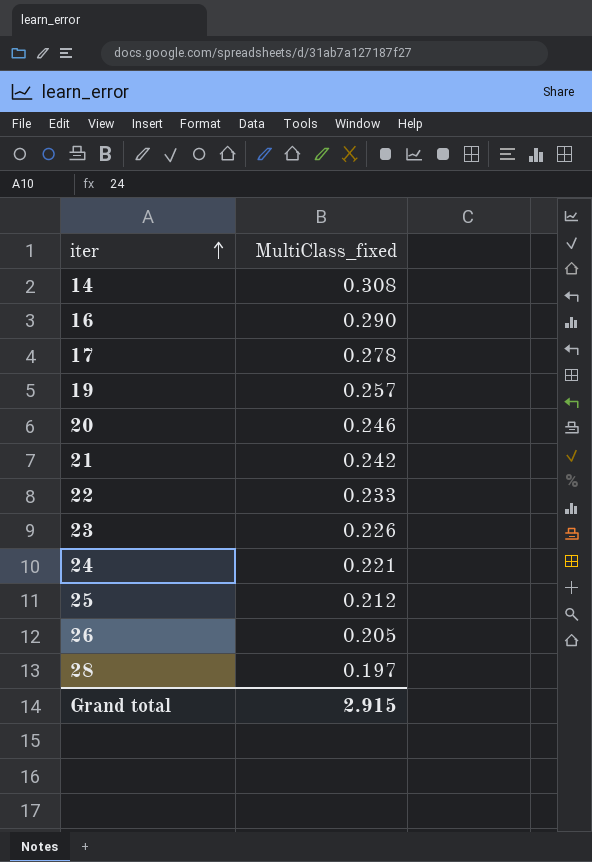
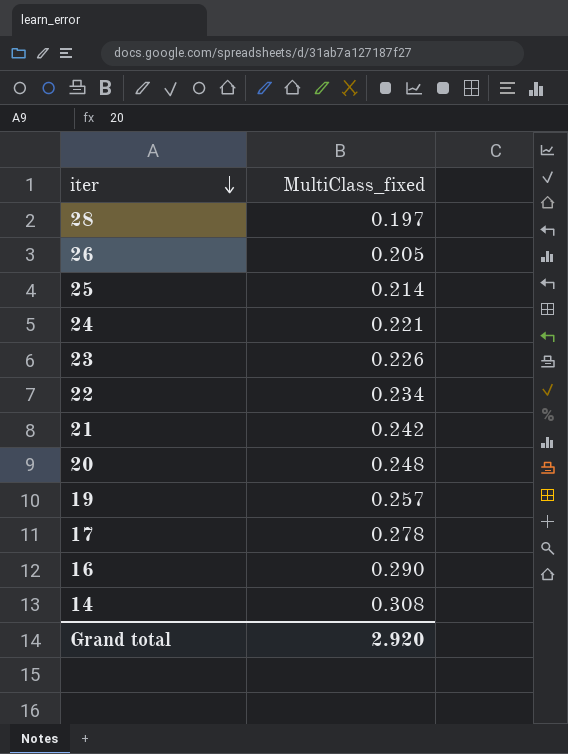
row order: iter ascending -> iter descending
25 | MultiClass_fixed: 0.212 -> 0.214
22 | MultiClass_fixed: 0.233 -> 0.234
20 | MultiClass_fixed: 0.246 -> 0.248
Grand total | MultiClass_fixed: 2.915 -> 2.920

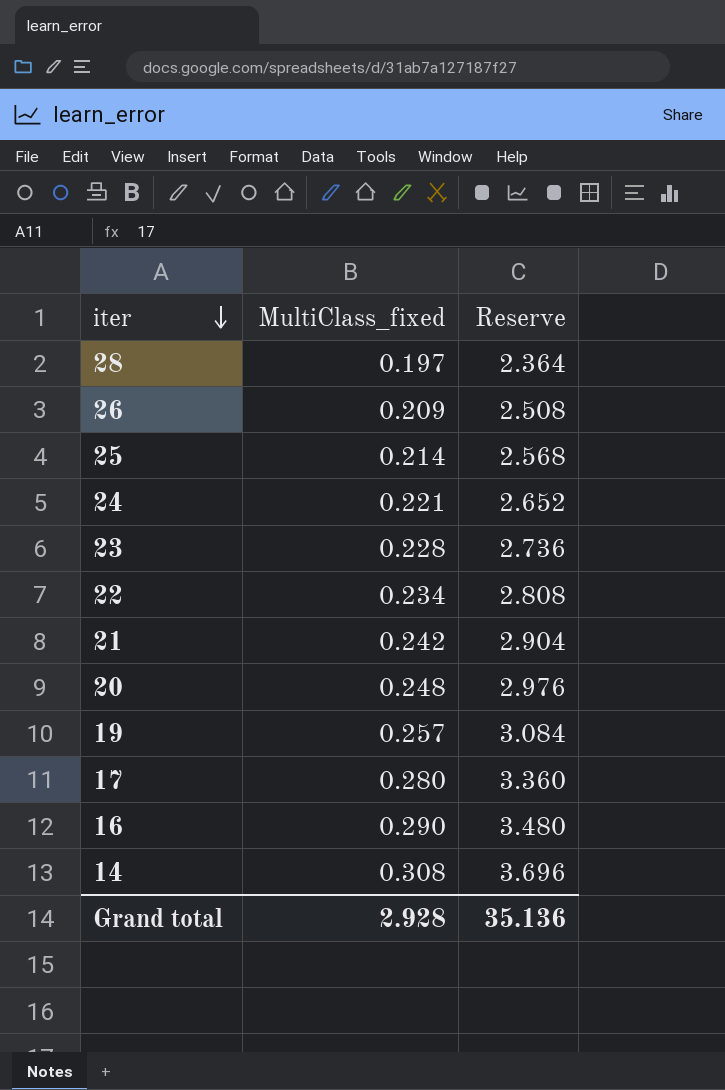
column Reserve | formula: none -> [MultiClass_fixed] * 12
26 | MultiClass_fixed: 0.205 -> 0.209
23 | MultiClass_fixed: 0.226 -> 0.228
17 | MultiClass_fixed: 0.278 -> 0.280
Grand total | MultiClass_fixed: 2.920 -> 2.928

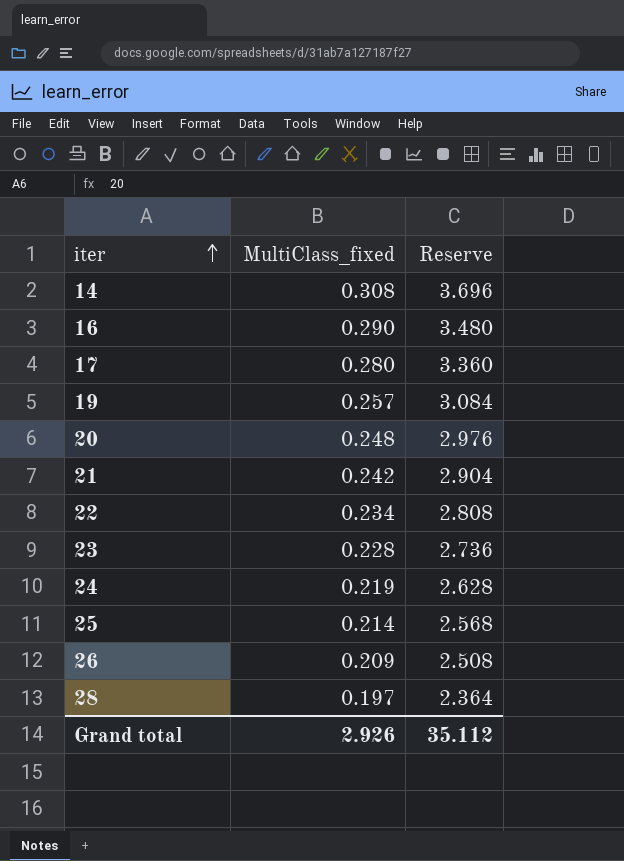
row order: iter descending -> iter ascending
24 | MultiClass_fixed: 0.221 -> 0.219
24 | Reserve: 2.652 -> 2.628
Grand total | MultiClass_fixed: 2.928 -> 2.926
Grand total | Reserve: 35.136 -> 35.112

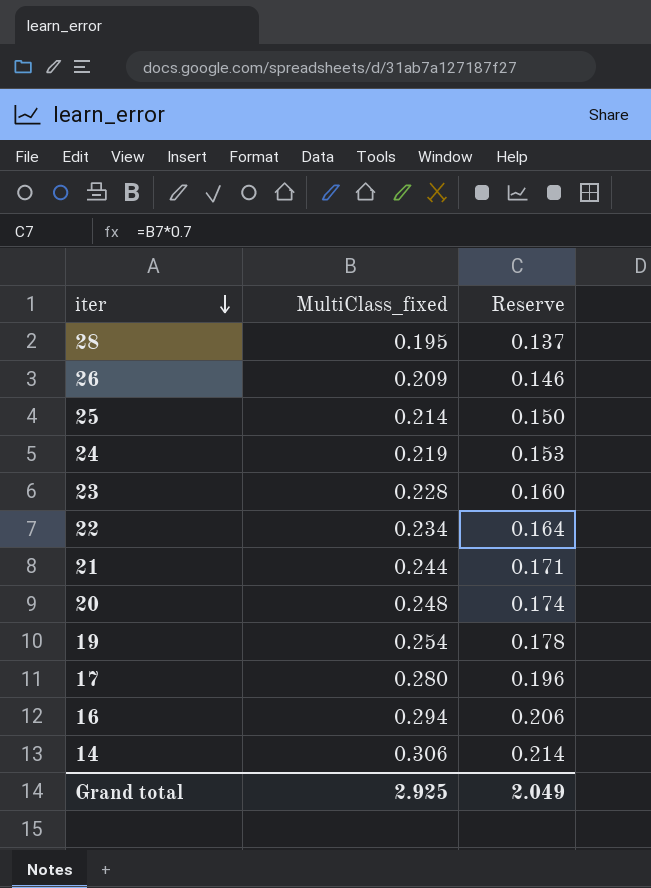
row order: iter ascending -> iter descending
column Reserve | formula: [MultiClass_fixed] * 12 -> [MultiClass_fixed] * 0.7
28 | MultiClass_fixed: 0.197 -> 0.195
21 | MultiClass_fixed: 0.242 -> 0.244
19 | MultiClass_fixed: 0.257 -> 0.254
16 | MultiClass_fixed: 0.290 -> 0.294
14 | MultiClass_fixed: 0.308 -> 0.306
Grand total | MultiClass_fixed: 2.926 -> 2.925
Grand total | Reserve: 35.112 -> 2.049

